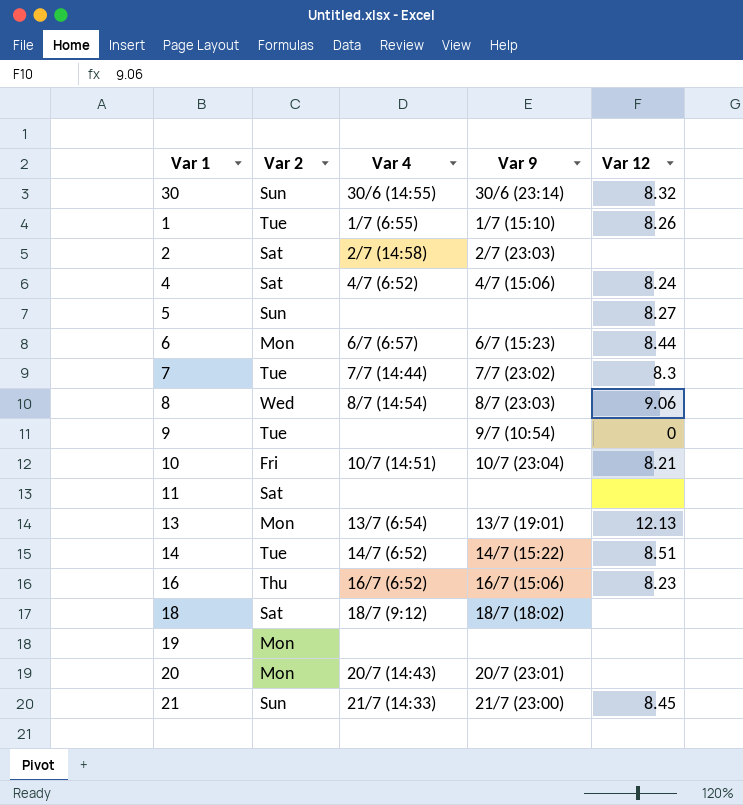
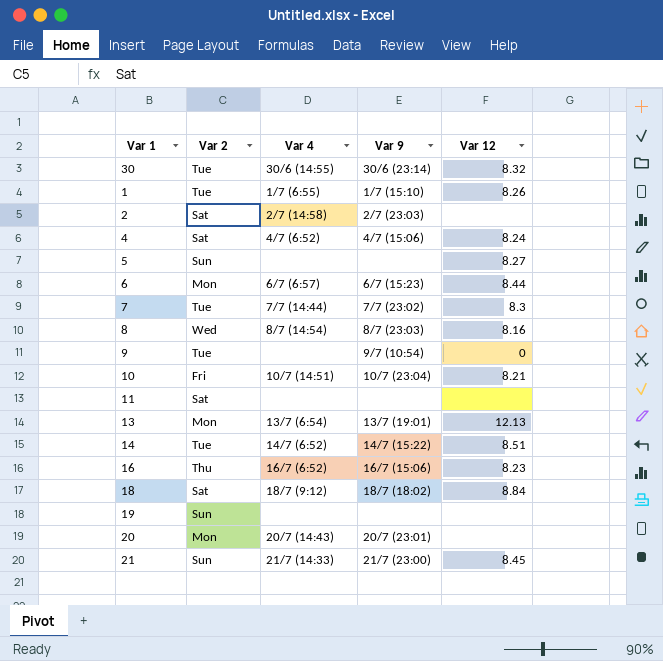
30 | Var 2: Sun -> Tue
8 | Var 12: 9.06 -> 8.16
18 | Var 12: none -> 8.84
19 | Var 2: Mon -> Sun

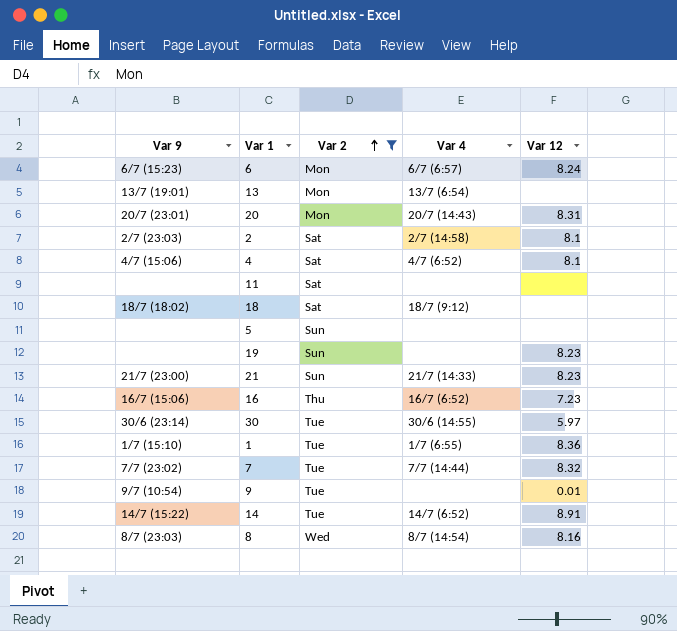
filter: none -> Var 2 != Fri
row order: none -> Var 2 ascending
column Var 9 | position: 4 -> 1
6 | Var 12: 8.44 -> 8.24
13 | Var 12: 12.13 -> none
20 | Var 12: none -> 8.31
2 | Var 12: none -> 8.1
4 | Var 12: 8.24 -> 8.1
18 | Var 12: 8.84 -> none
5 | Var 12: 8.27 -> none
19 | Var 12: none -> 8.23
21 | Var 12: 8.45 -> 8.23
16 | Var 12: 8.23 -> 7.23
30 | Var 12: 8.32 -> 5.97
1 | Var 12: 8.26 -> 8.36
7 | Var 12: 8.3 -> 8.32
9 | Var 12: 0 -> 0.01
14 | Var 12: 8.51 -> 8.91

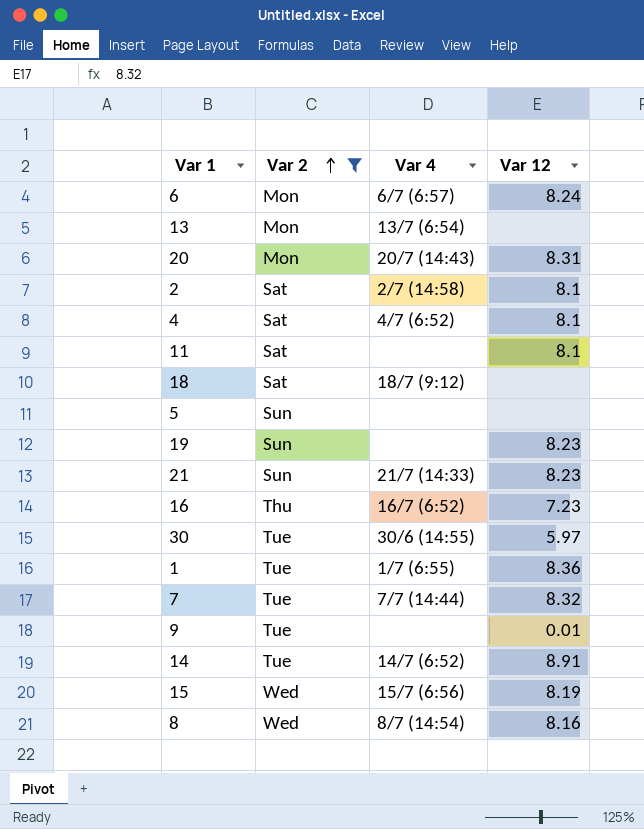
column Var 9 | position: 1 -> none
11 | Var 12: none -> 8.1
row 15: none -> Wed | 15/7 (6:56) | 8.19

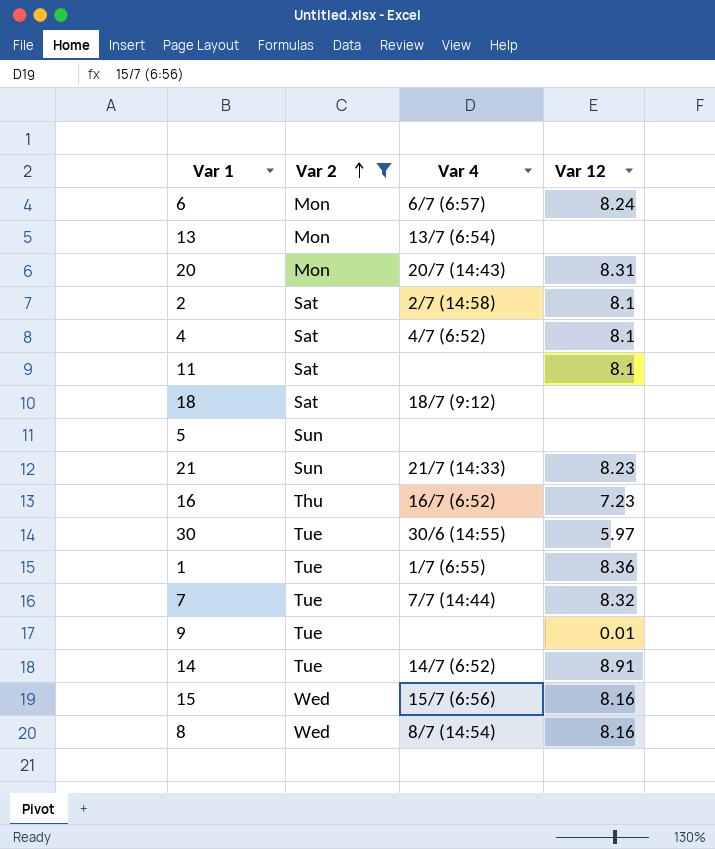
row 19: Sun | none | 8.23 -> none
15 | Var 12: 8.19 -> 8.16

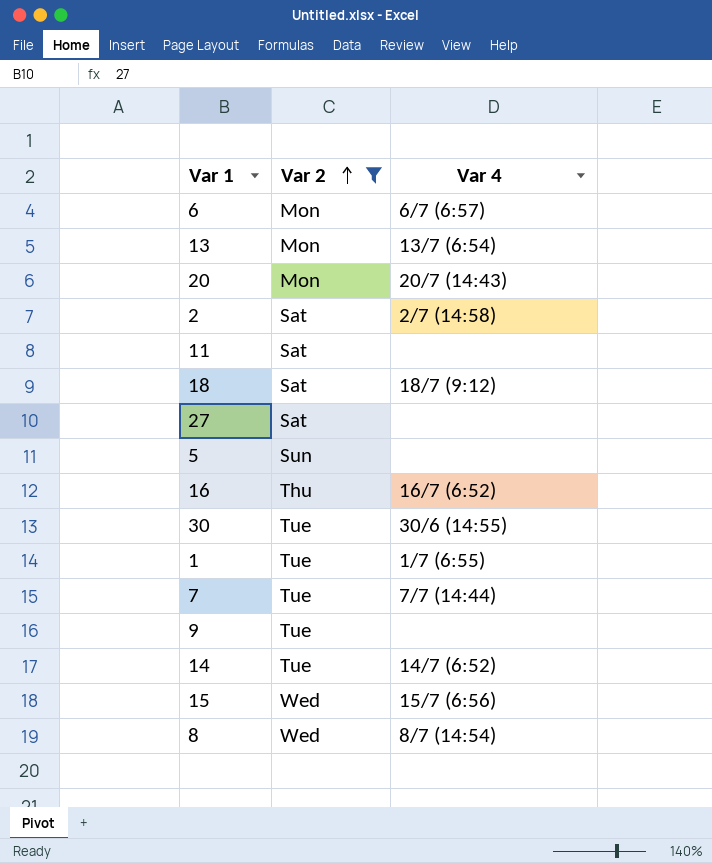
column Var 12 | position: 4 -> none
row 4: Sat | 4/7 (6:52) | 8.1 -> none
row 21: Sun | 21/7 (14:33) | 8.23 -> none
row 27: none -> Sat | none

